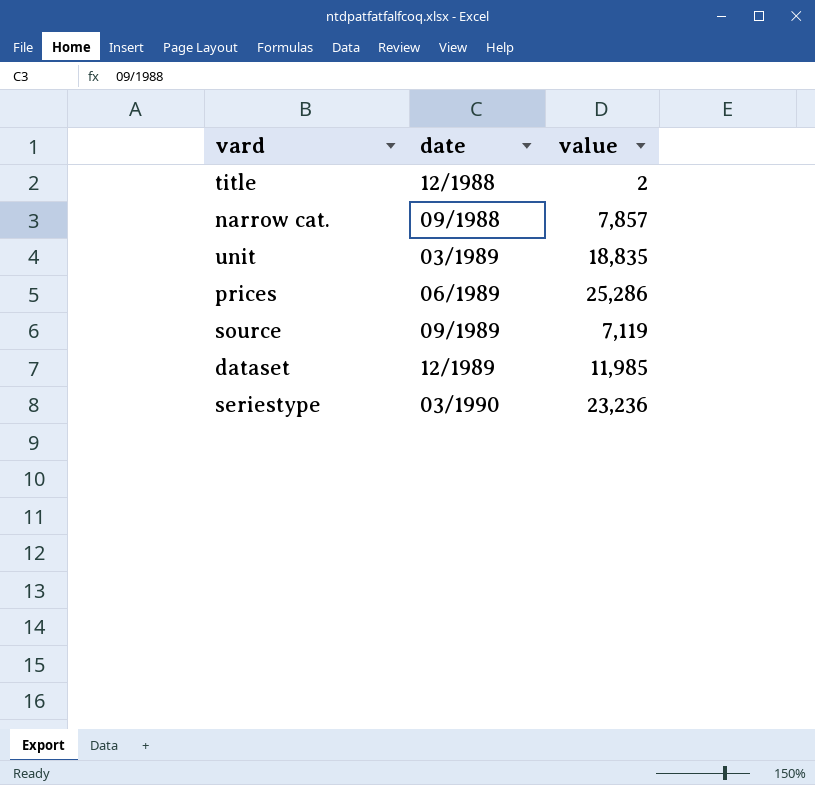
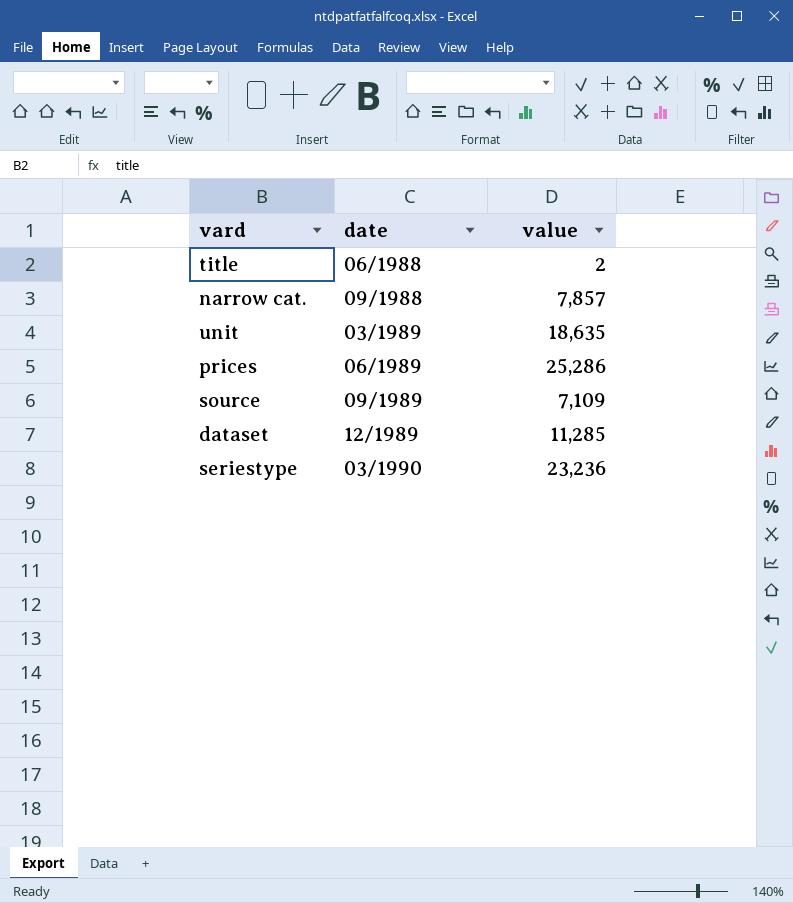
title | date: 12/1988 -> 06/1988
unit | value: 18,835 -> 18,635
source | value: 7,119 -> 7,109
dataset | value: 11,985 -> 11,285

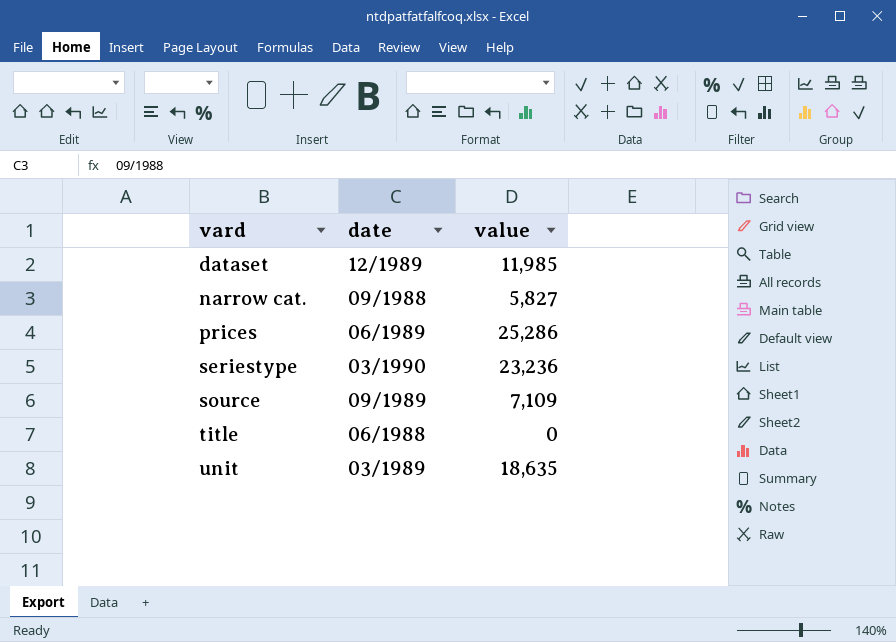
row order: none -> vard ascending
dataset | value: 11,285 -> 11,985
narrow cat. | value: 7,857 -> 5,827
title | value: 2 -> 0

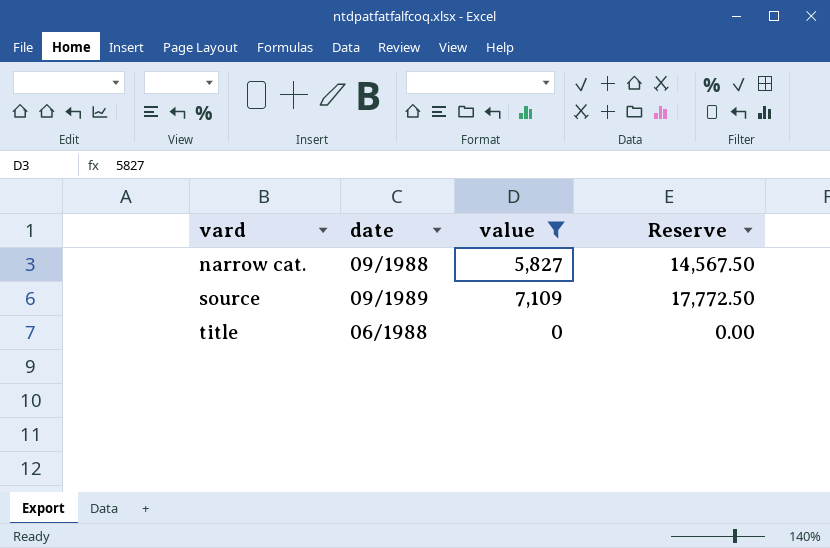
filter: none -> value <= 7,109
column Reserve | formula: none -> [value] * 2.5

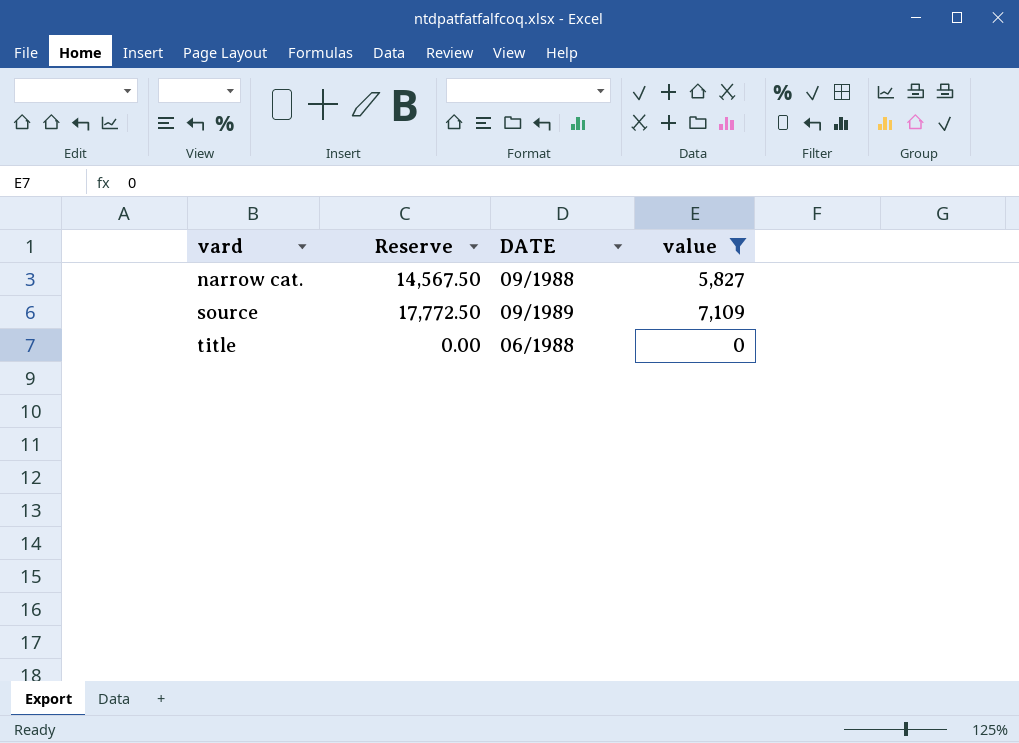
column Reserve | position: 4 -> 2
column name: date -> DATE

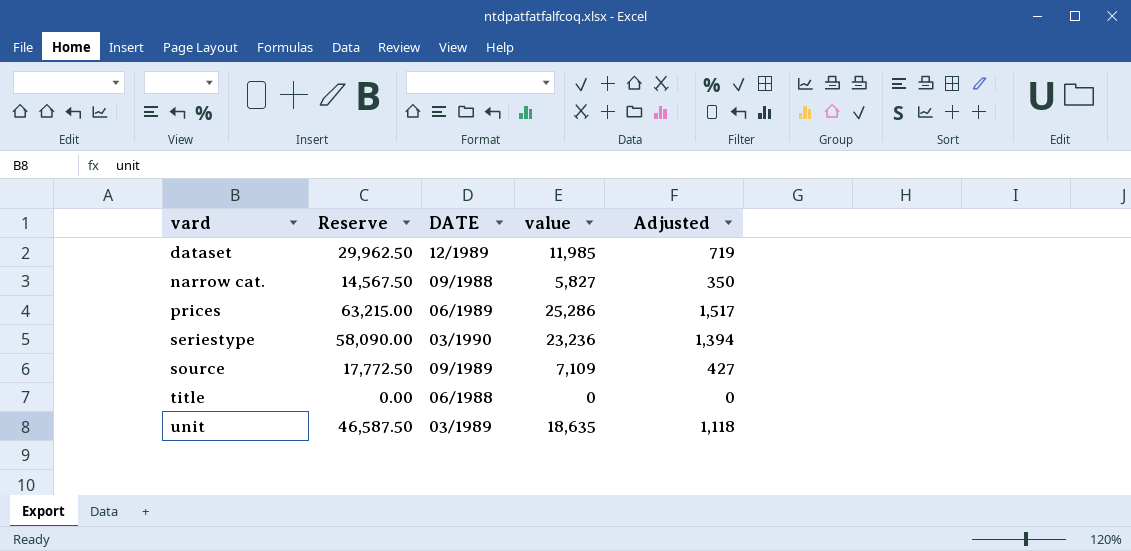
filter: value <= 7,109 -> none
column Adjusted | formula: none -> [value] * 0.06

